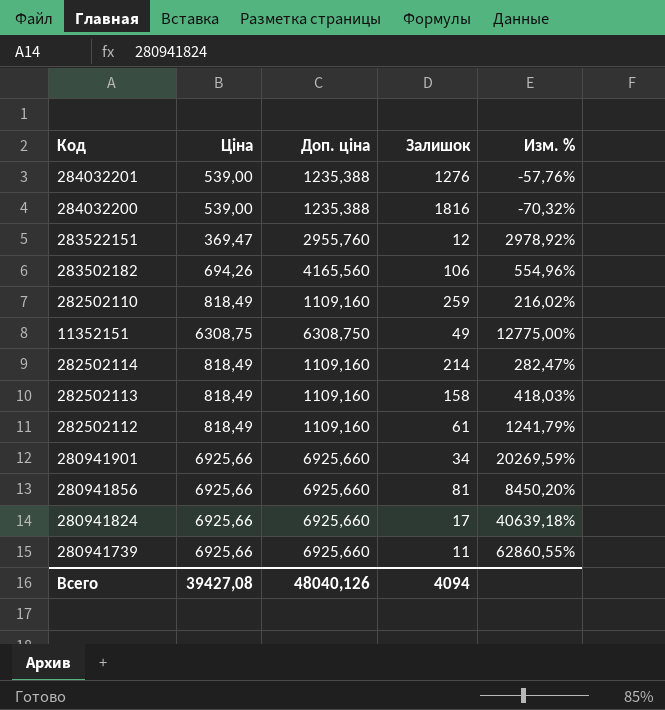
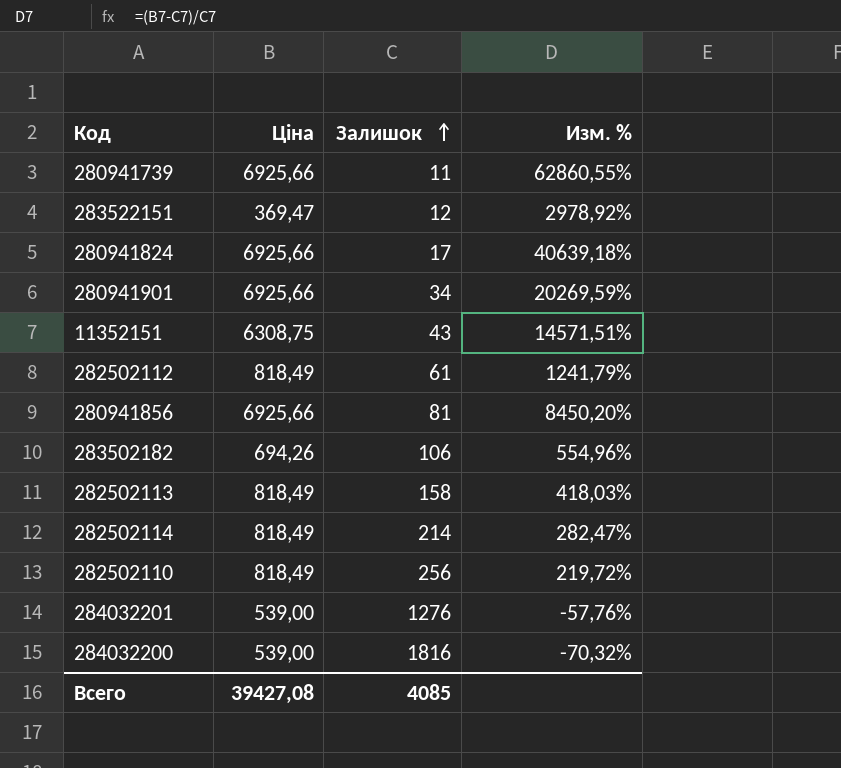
row order: none -> Залишок ascending
column Доп. ціна | position: 3 -> none
11352151 | Залишок: 49 -> 43
11352151 | Изм. %: 12775,00% -> 14571,51%
282502110 | Залишок: 259 -> 256
282502110 | Изм. %: 216,02% -> 219,72%
Всего | Залишок: 4094 -> 4085

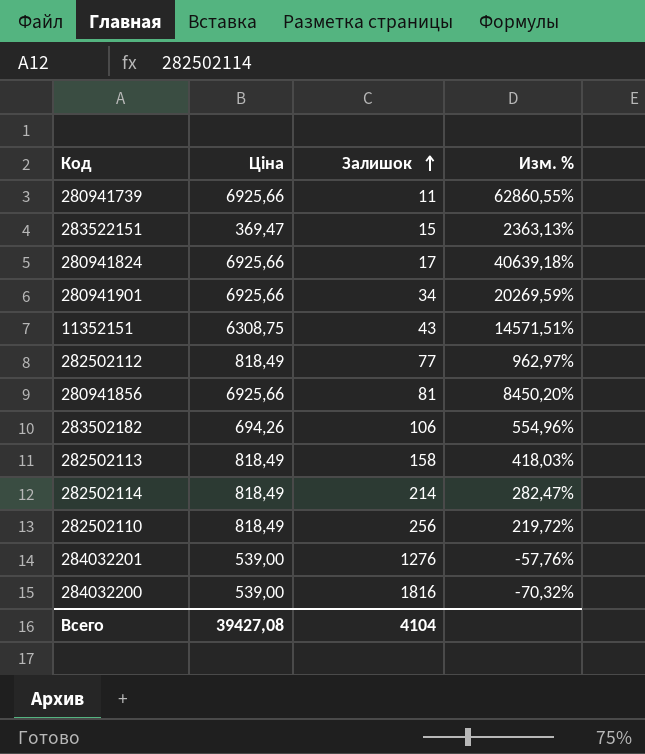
283522151 | Залишок: 12 -> 15
283522151 | Изм. %: 2978,92% -> 2363,13%
282502112 | Залишок: 61 -> 77
282502112 | Изм. %: 1241,79% -> 962,97%
Всего | Залишок: 4085 -> 4104

